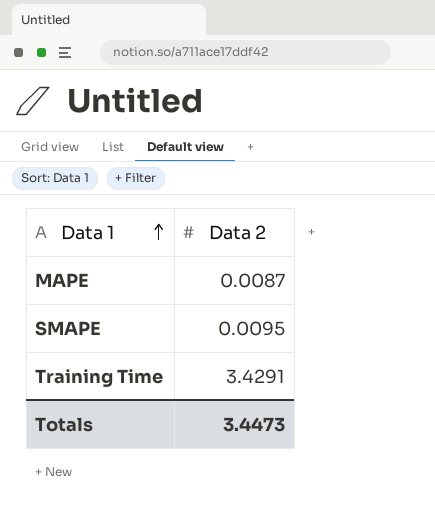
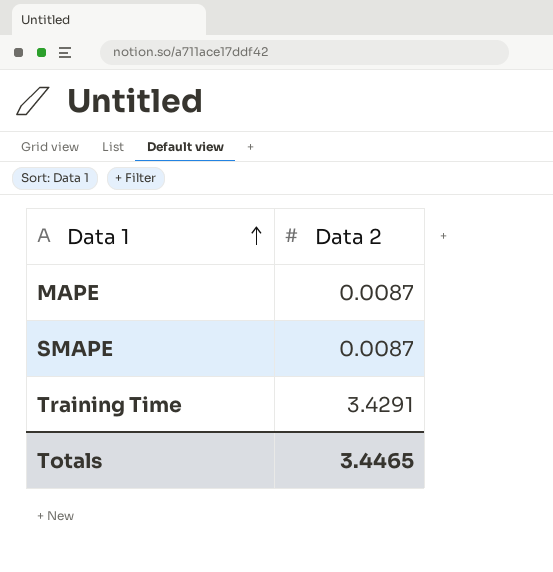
SMAPE | Data 2: 0.0095 -> 0.0087
Totals | Data 2: 3.4473 -> 3.4465

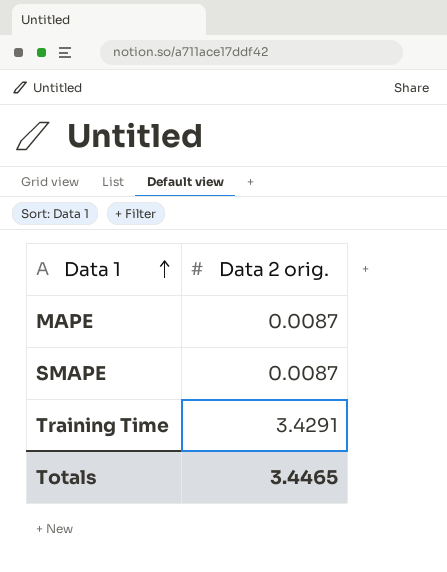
column name: Data 2 -> Data 2 orig.

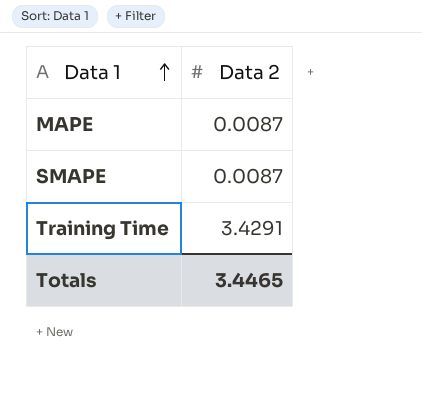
column name: Data 2 orig. -> Data 2

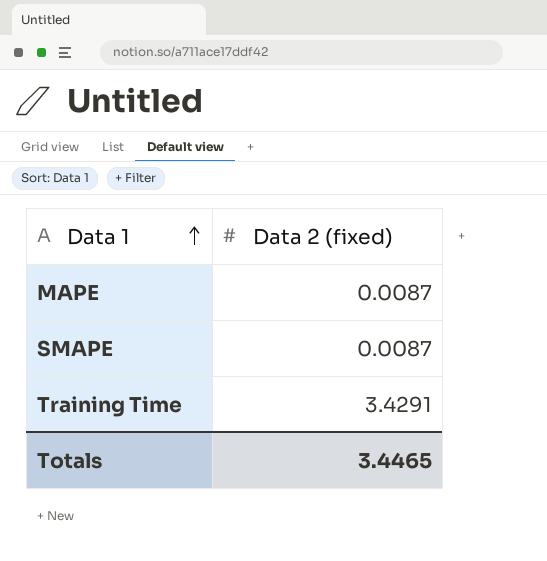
column name: Data 2 -> Data 2 (fixed)

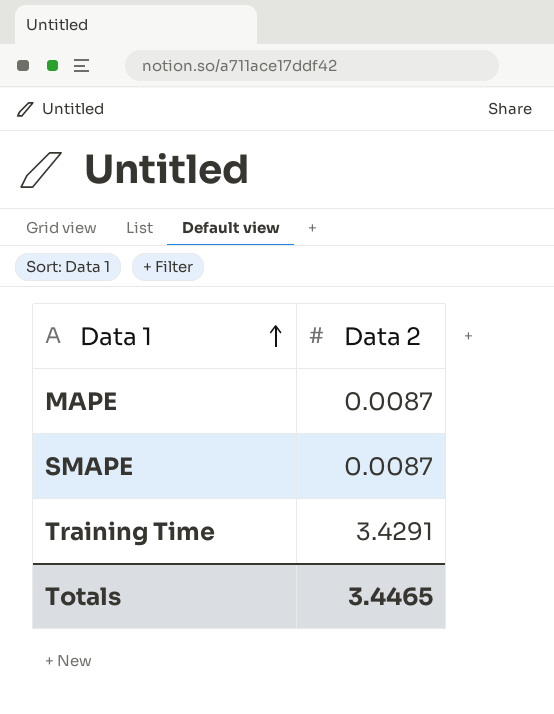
column name: Data 2 (fixed) -> Data 2

